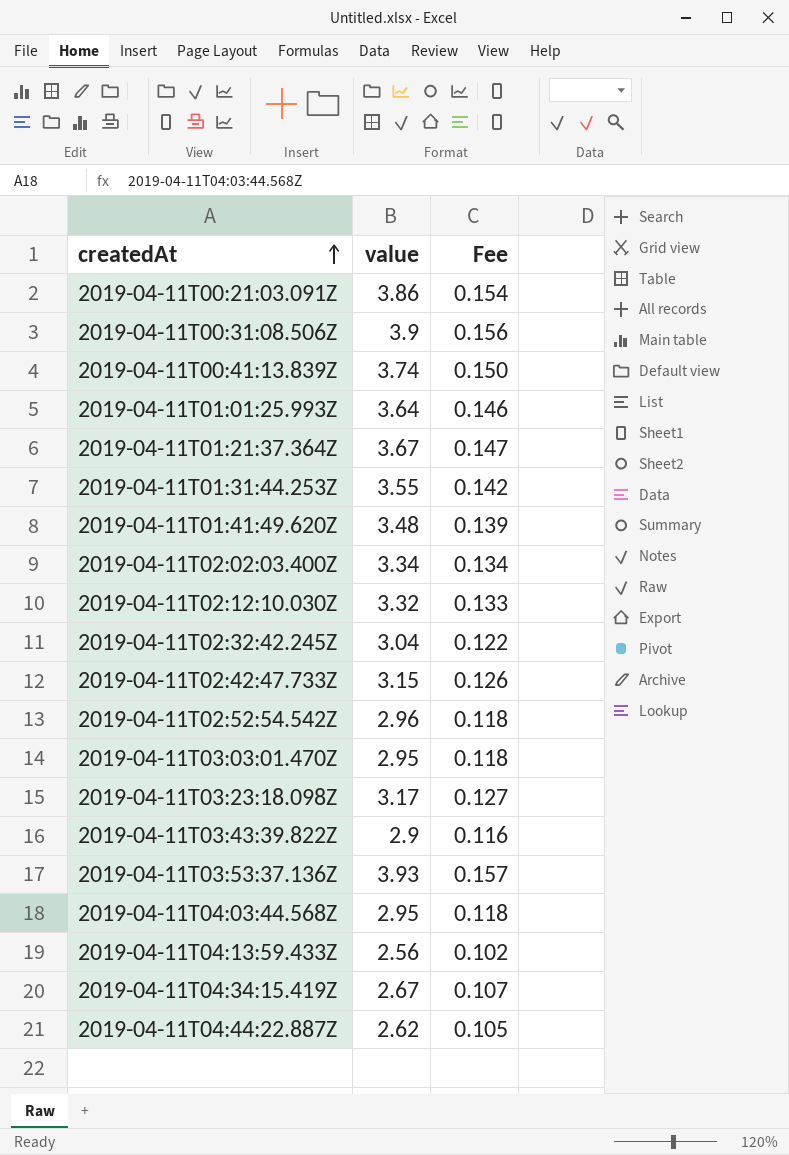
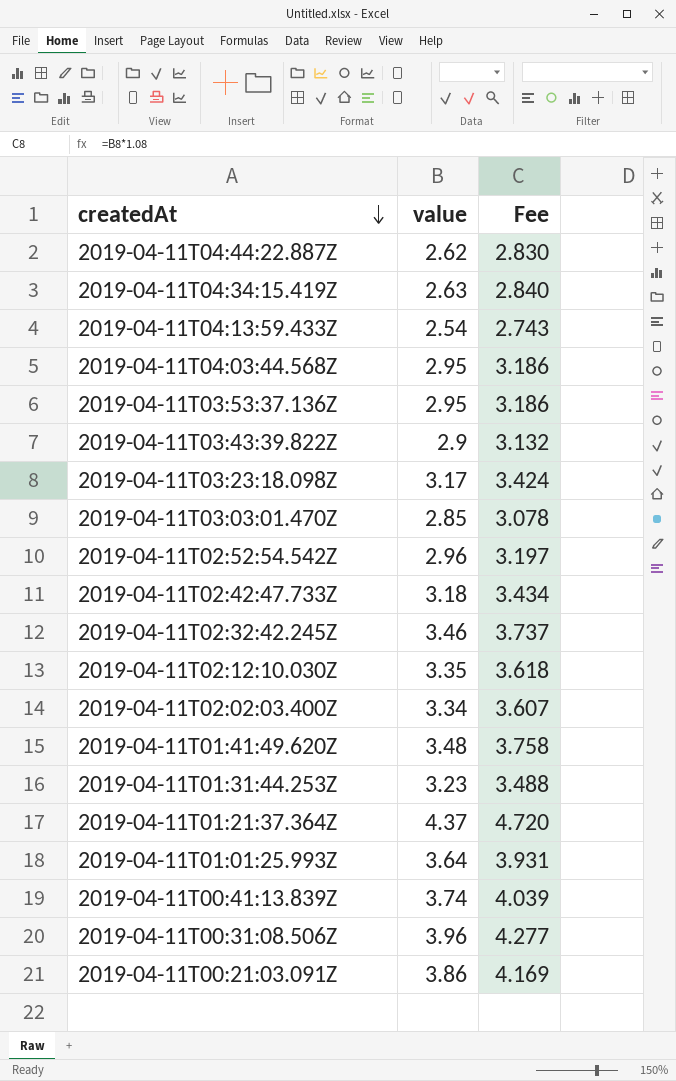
row order: createdAt ascending -> createdAt descending
column Fee | formula: [value] * 0.04 -> [value] * 1.08
2019-04-11T04:34:15.419Z | value: 2.67 -> 2.63
2019-04-11T04:13:59.433Z | value: 2.56 -> 2.54
2019-04-11T03:53:37.136Z | value: 3.93 -> 2.95
2019-04-11T03:03:01.470Z | value: 2.95 -> 2.85
2019-04-11T02:42:47.733Z | value: 3.15 -> 3.18
2019-04-11T02:32:42.245Z | value: 3.04 -> 3.46
2019-04-11T02:12:10.030Z | value: 3.32 -> 3.35
2019-04-11T01:31:44.253Z | value: 3.55 -> 3.23
2019-04-11T01:21:37.364Z | value: 3.67 -> 4.37
2019-04-11T00:31:08.506Z | value: 3.9 -> 3.96

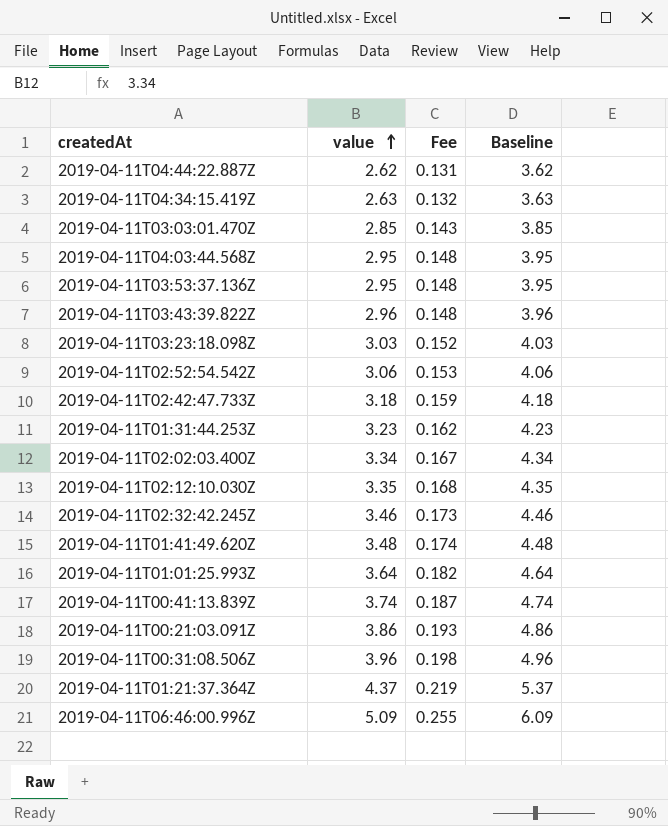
row order: createdAt descending -> value ascending
column Fee | formula: [value] * 1.08 -> [value] * 0.05
column Baseline | formula: none -> [value] + 1
row 2019-04-11T04:13:59.433Z: 2.54 | 2.743 -> none
2019-04-11T03:43:39.822Z | value: 2.9 -> 2.96
2019-04-11T03:23:18.098Z | value: 3.17 -> 3.03
2019-04-11T02:52:54.542Z | value: 2.96 -> 3.06
row 2019-04-11T06:46:00.996Z: none -> 5.09 | 0.255 | 6.09

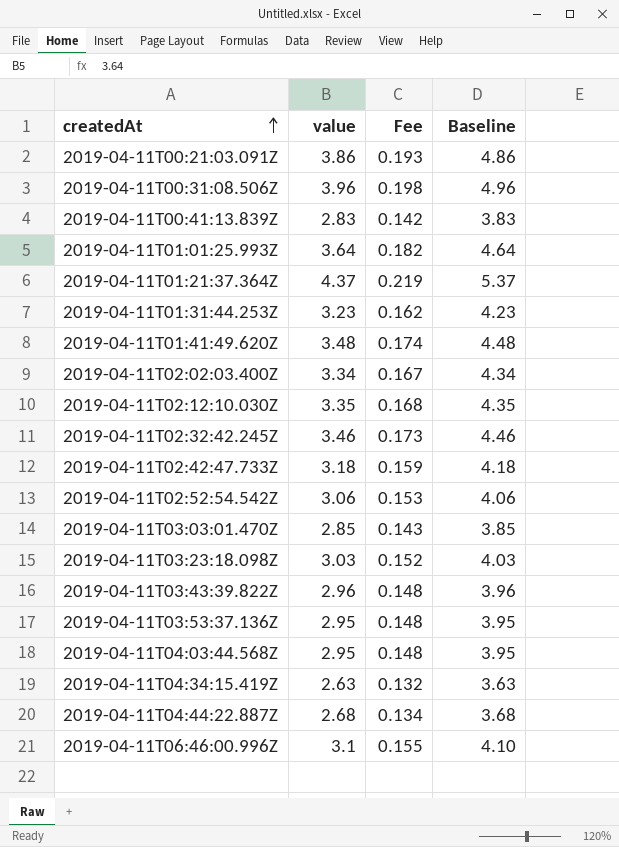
row order: value ascending -> createdAt ascending
2019-04-11T00:41:13.839Z | value: 3.74 -> 2.83
2019-04-11T00:41:13.839Z | Fee: 0.187 -> 0.142
2019-04-11T00:41:13.839Z | Baseline: 4.74 -> 3.83
2019-04-11T04:44:22.887Z | value: 2.62 -> 2.68
2019-04-11T04:44:22.887Z | Fee: 0.131 -> 0.134
2019-04-11T04:44:22.887Z | Baseline: 3.62 -> 3.68
2019-04-11T06:46:00.996Z | value: 5.09 -> 3.1
2019-04-11T06:46:00.996Z | Fee: 0.255 -> 0.155
2019-04-11T06:46:00.996Z | Baseline: 6.09 -> 4.10

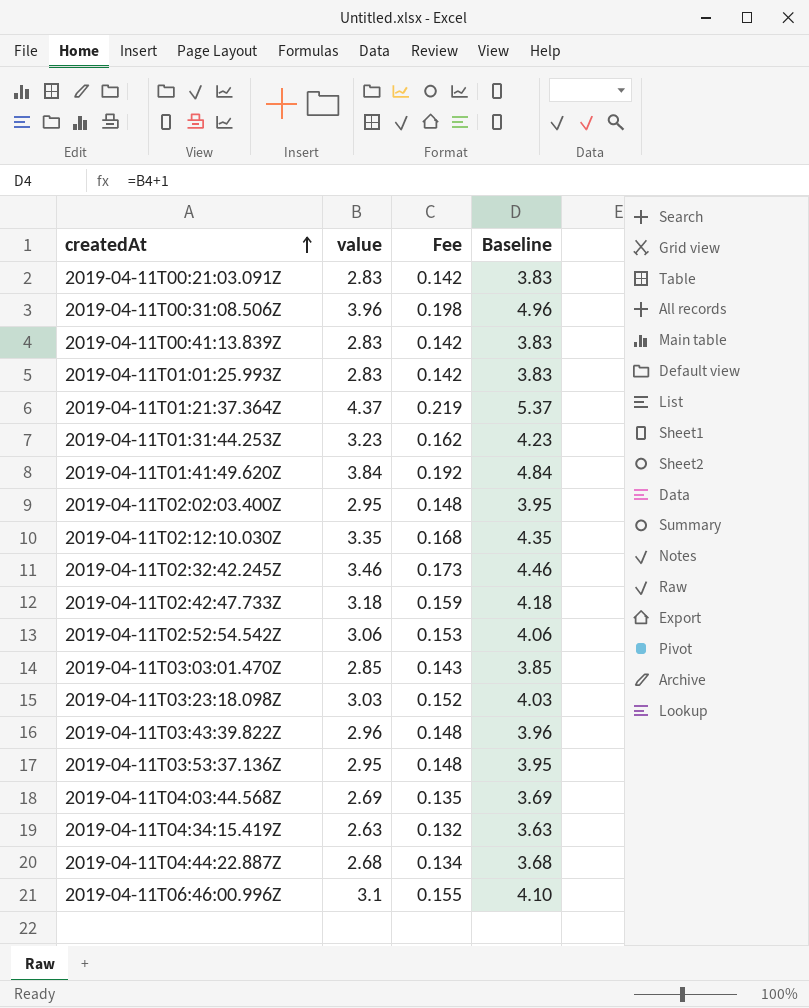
2019-04-11T00:21:03.091Z | value: 3.86 -> 2.83
2019-04-11T00:21:03.091Z | Fee: 0.193 -> 0.142
2019-04-11T00:21:03.091Z | Baseline: 4.86 -> 3.83
2019-04-11T01:01:25.993Z | value: 3.64 -> 2.83
2019-04-11T01:01:25.993Z | Fee: 0.182 -> 0.142
2019-04-11T01:01:25.993Z | Baseline: 4.64 -> 3.83
2019-04-11T01:41:49.620Z | value: 3.48 -> 3.84
2019-04-11T01:41:49.620Z | Fee: 0.174 -> 0.192
2019-04-11T01:41:49.620Z | Baseline: 4.48 -> 4.84
2019-04-11T02:02:03.400Z | value: 3.34 -> 2.95
2019-04-11T02:02:03.400Z | Fee: 0.167 -> 0.148
2019-04-11T02:02:03.400Z | Baseline: 4.34 -> 3.95
2019-04-11T04:03:44.568Z | value: 2.95 -> 2.69
2019-04-11T04:03:44.568Z | Fee: 0.148 -> 0.135
2019-04-11T04:03:44.568Z | Baseline: 3.95 -> 3.69

